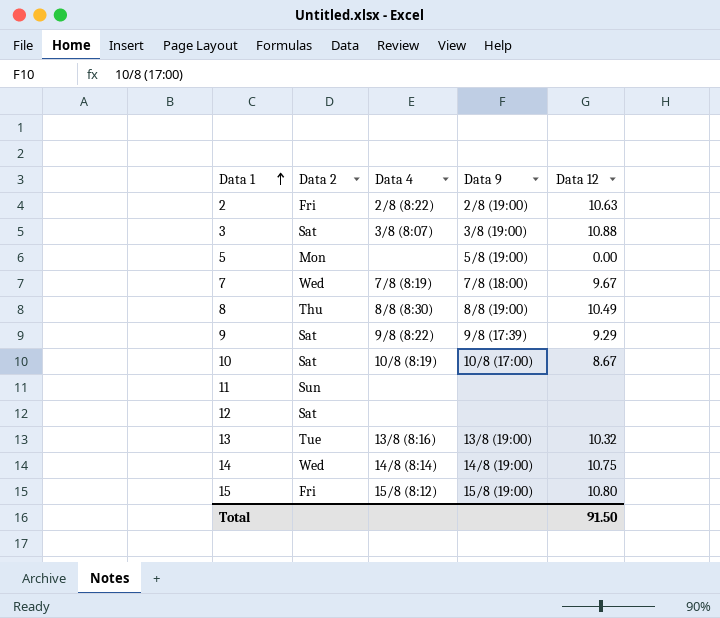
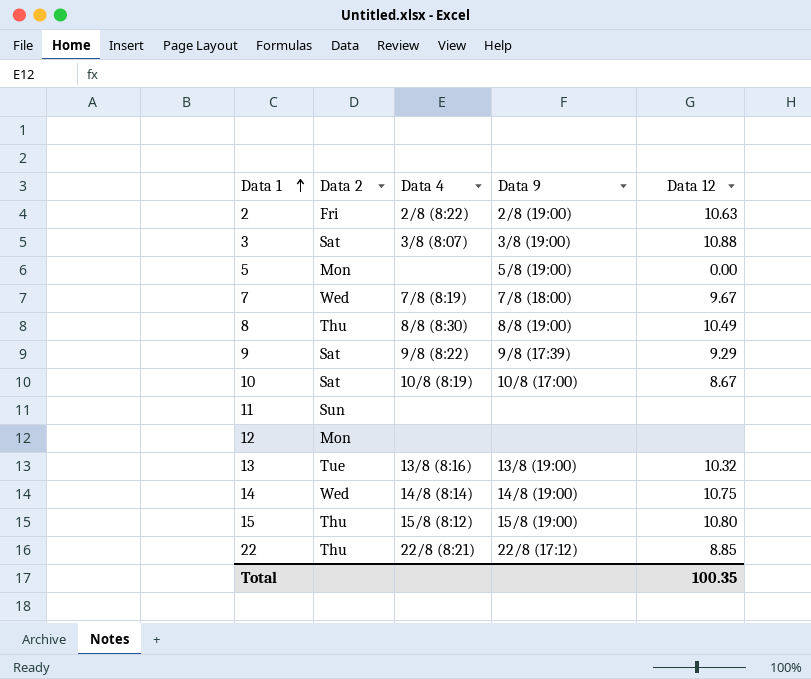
12 | Data 2: Sat -> Mon
15 | Data 2: Fri -> Thu
row 22: none -> Thu | 22/8 (8:21) | 22/8 (17:12) | 8.85
Total | Data 12: 91.50 -> 100.35

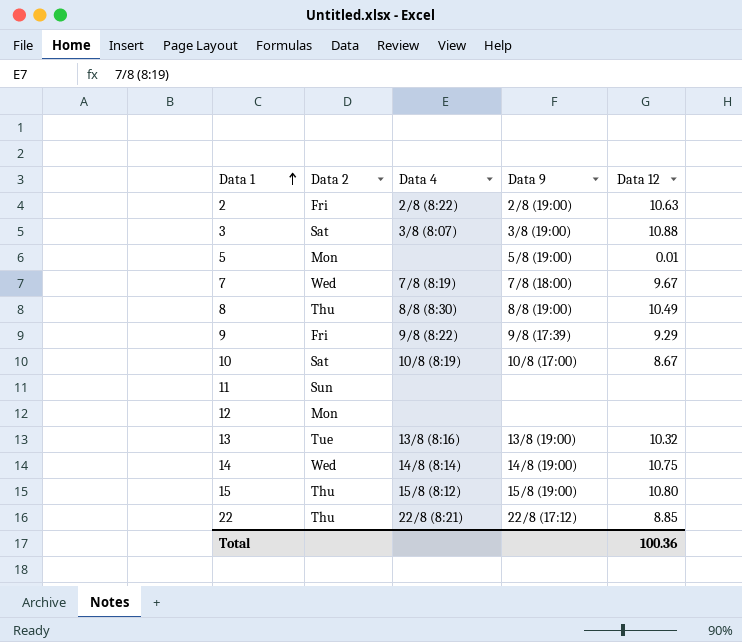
5 | Data 12: 0.00 -> 0.01
9 | Data 2: Sat -> Fri
Total | Data 12: 100.35 -> 100.36

